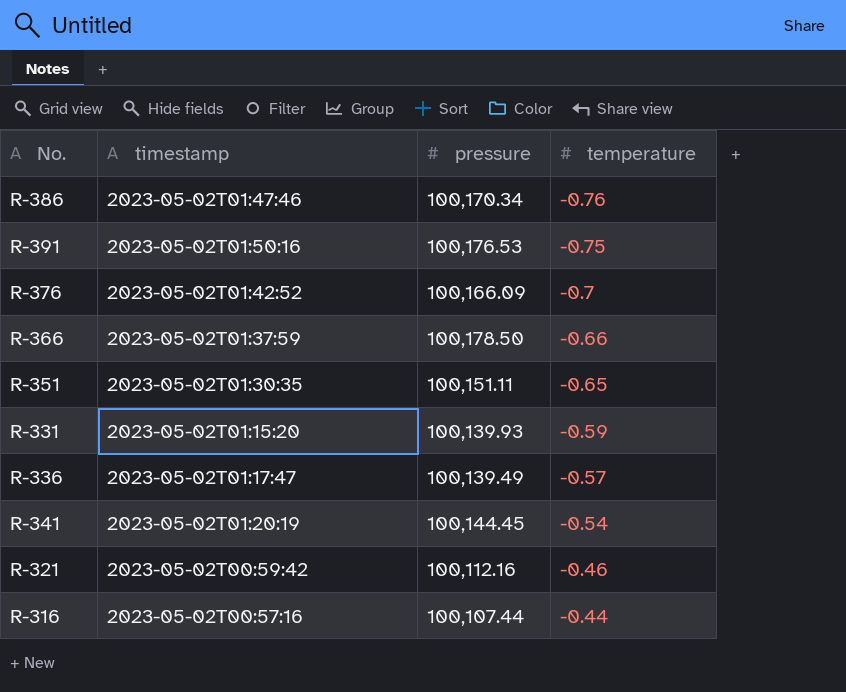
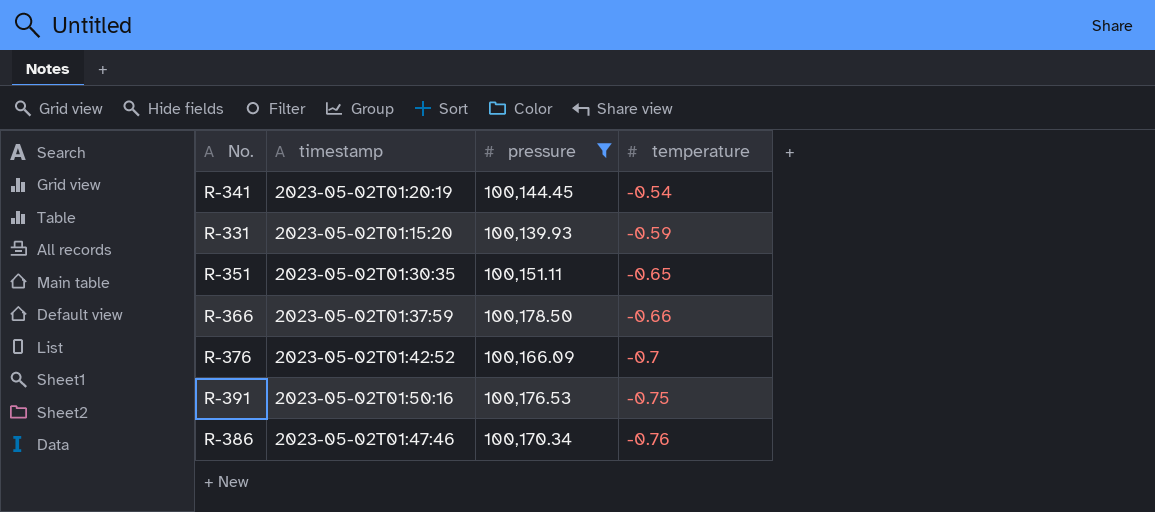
filter: none -> pressure >= 100,139.93
row order: temperature ascending -> temperature descending

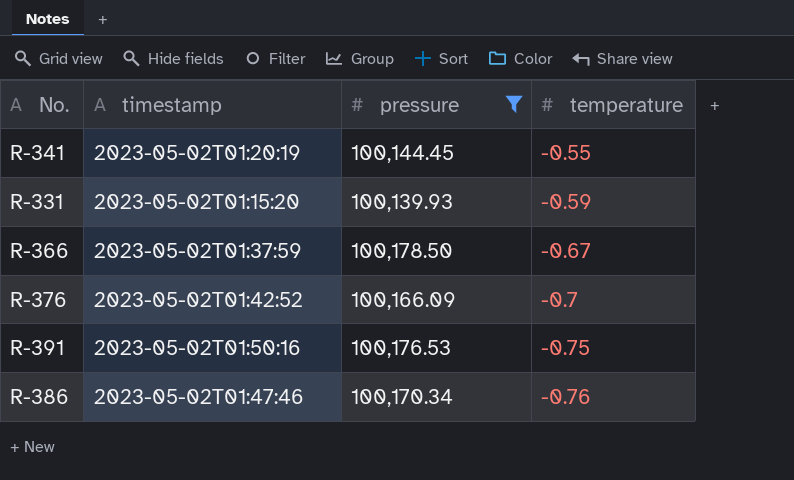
row R-351: 2023-05-02T01:30:35 | 100,151.11 | -0.65 -> none
R-341 | temperature: -0.54 -> -0.55
R-366 | temperature: -0.66 -> -0.67

